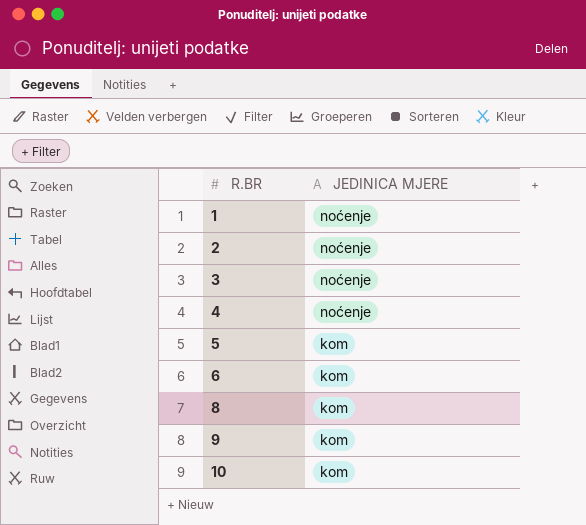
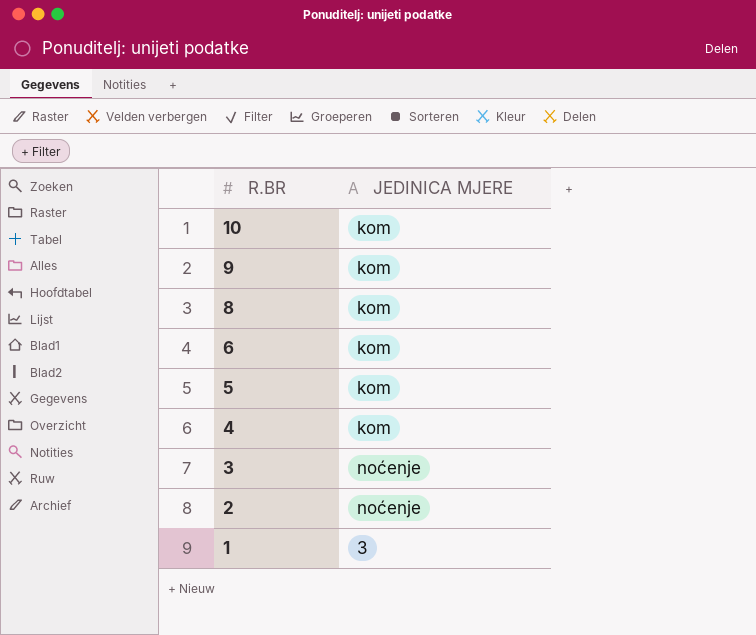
row order: R.BR ascending -> R.BR descending
4 | JEDINICA MJERE: noćenje -> kom
1 | JEDINICA MJERE: noćenje -> 3

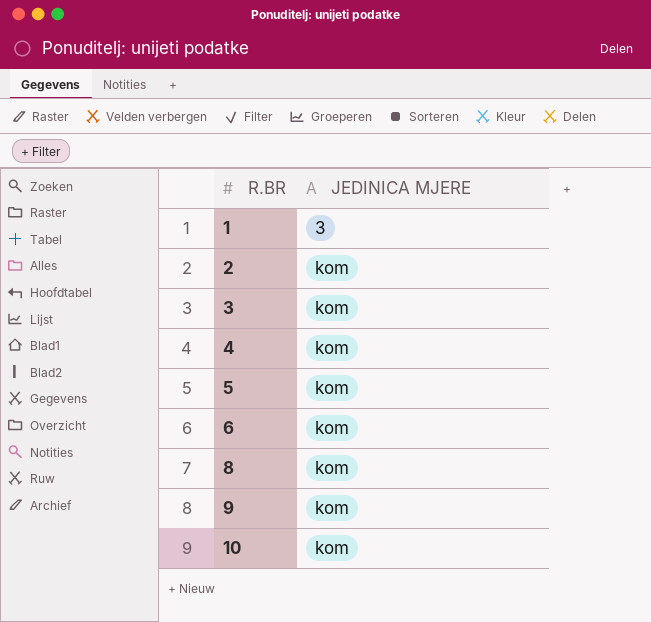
row order: R.BR descending -> R.BR ascending
2 | JEDINICA MJERE: noćenje -> kom
3 | JEDINICA MJERE: noćenje -> kom

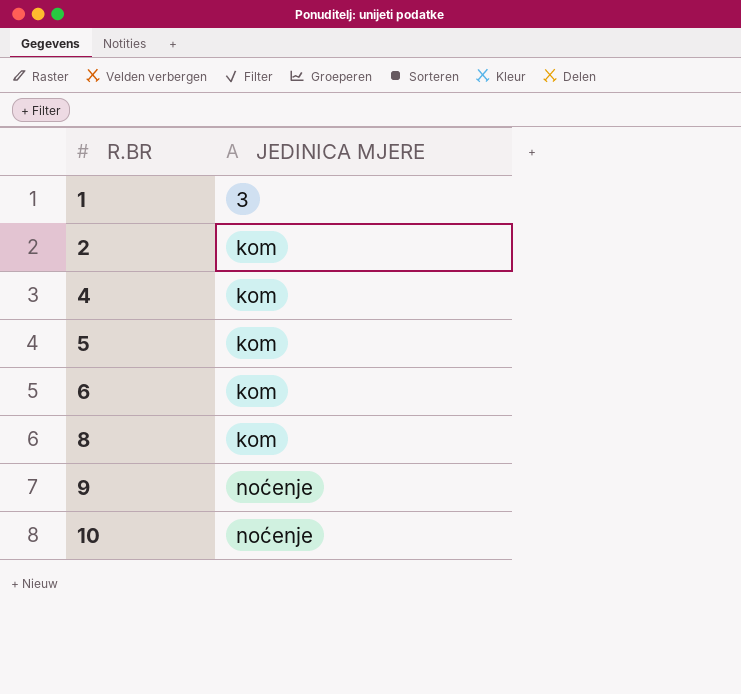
row 3: kom -> none
9 | JEDINICA MJERE: kom -> noćenje
10 | JEDINICA MJERE: kom -> noćenje

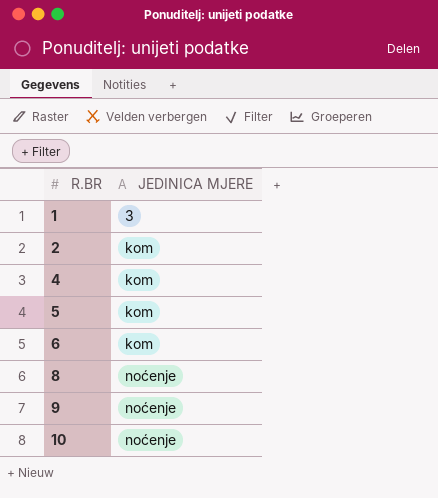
8 | JEDINICA MJERE: kom -> noćenje

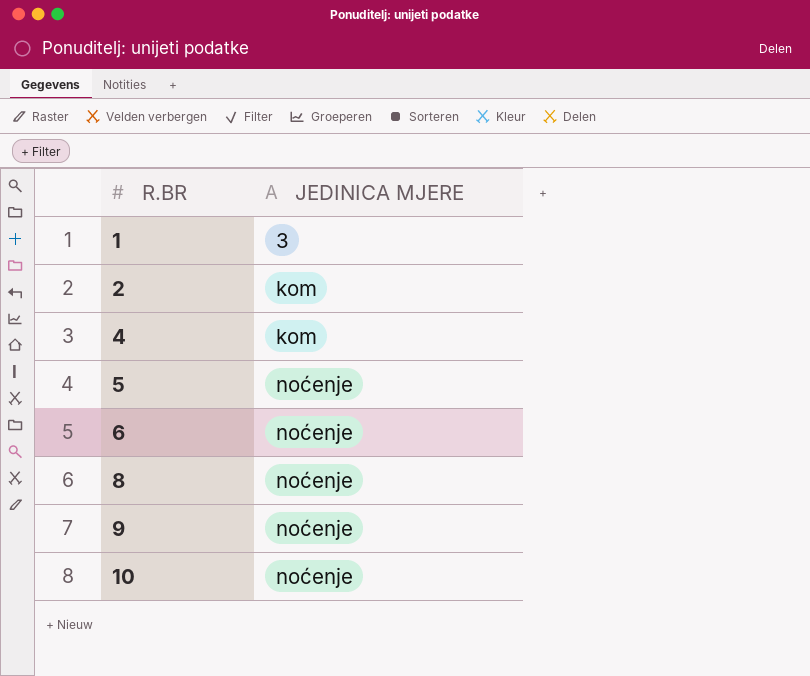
5 | JEDINICA MJERE: kom -> noćenje
6 | JEDINICA MJERE: kom -> noćenje

